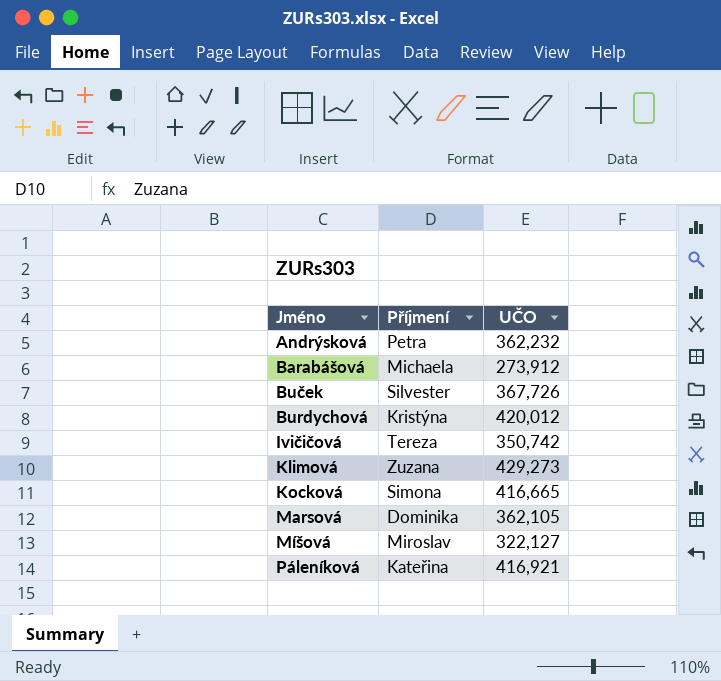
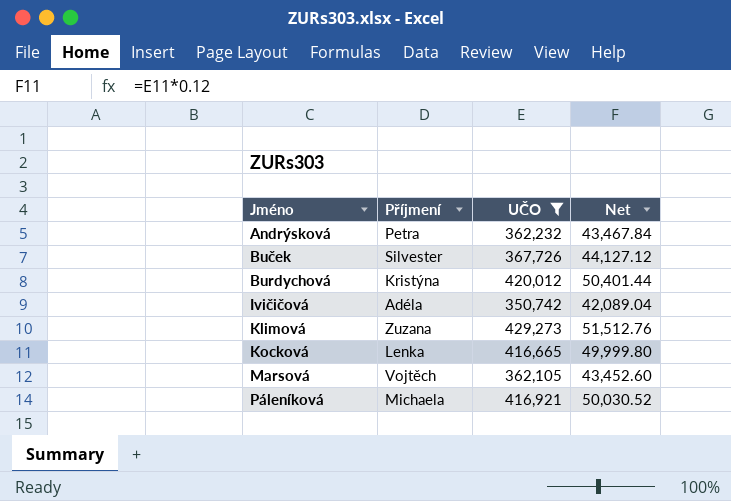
filter: none -> UČO >= 350,742
column Net | formula: none -> [UČO] * 0.12
Ivičičová | Příjmení: Tereza -> Adéla
Kocková | Příjmení: Simona -> Lenka
Marsová | Příjmení: Dominika -> Vojtěch
Páleníková | Příjmení: Kateřina -> Michaela

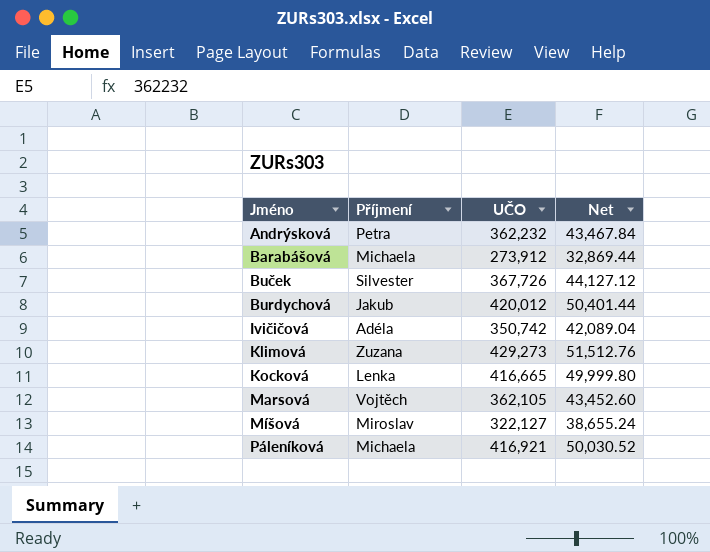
filter: UČO >= 350,742 -> none
Burdychová | Příjmení: Kristýna -> Jakub

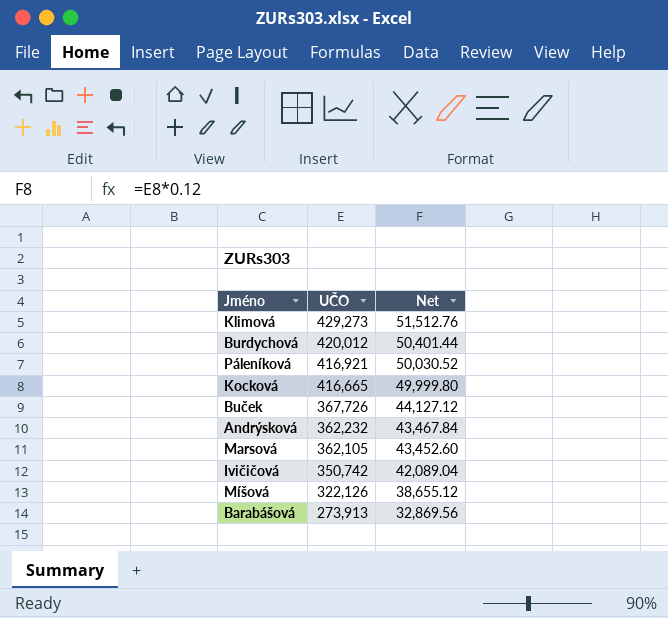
row order: Jméno ascending -> UČO descending
column Příjmení | position: 2 -> none
Míšová | UČO: 322,127 -> 322,126
Míšová | Net: 38,655.24 -> 38,655.12
Barabášová | UČO: 273,912 -> 273,913
Barabášová | Net: 32,869.44 -> 32,869.56

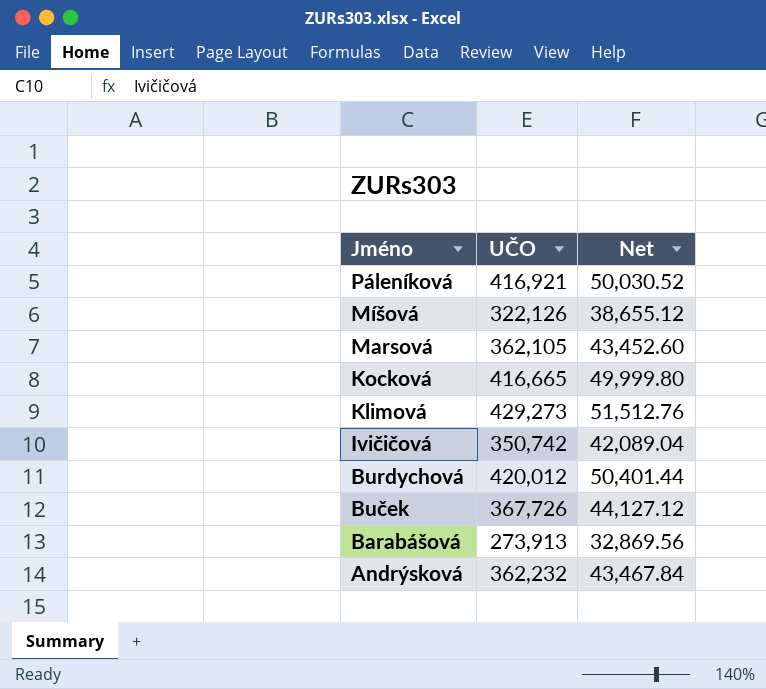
row order: UČO descending -> Jméno descending

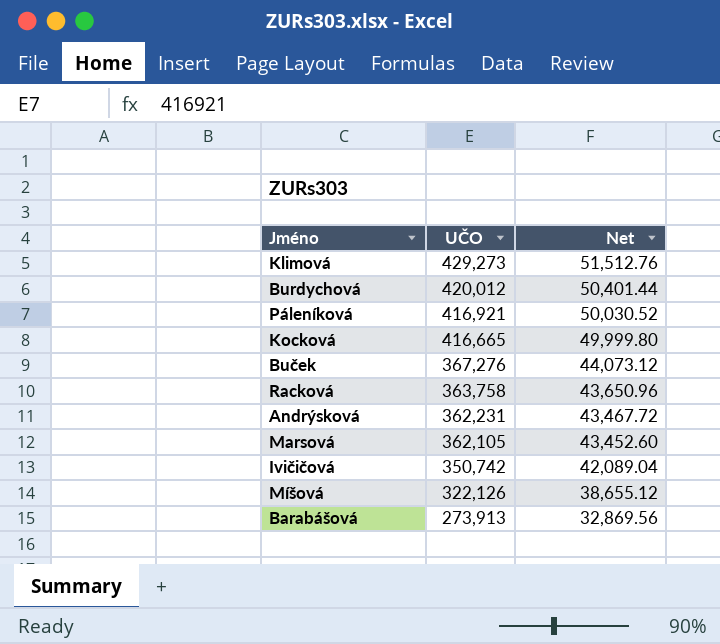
row order: Jméno descending -> UČO descending
Buček | UČO: 367,726 -> 367,276
Buček | Net: 44,127.12 -> 44,073.12
row Racková: none -> 363,758 | 43,650.96
Andrýsková | UČO: 362,232 -> 362,231
Andrýsková | Net: 43,467.84 -> 43,467.72

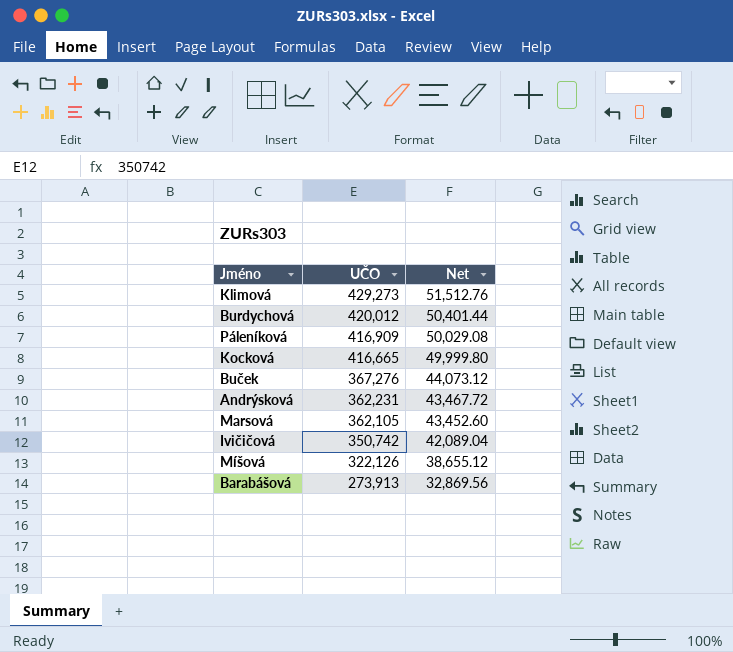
row Racková: 363,758 | 43,650.96 -> none
Páleníková | UČO: 416,921 -> 416,909
Páleníková | Net: 50,030.52 -> 50,029.08

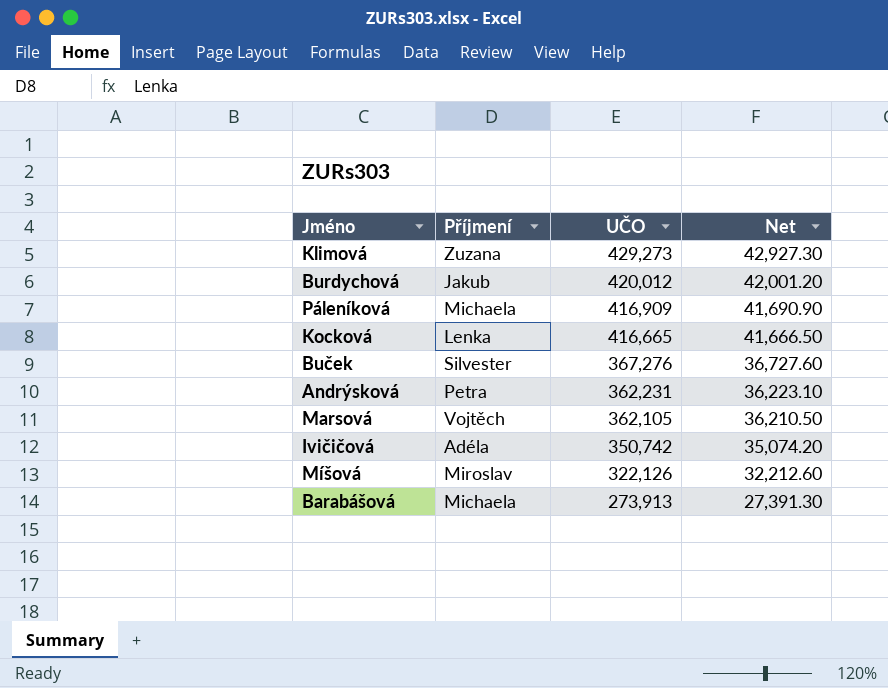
column Příjmení | position: none -> 2
column Net | formula: [UČO] * 0.12 -> [UČO] * 0.1

